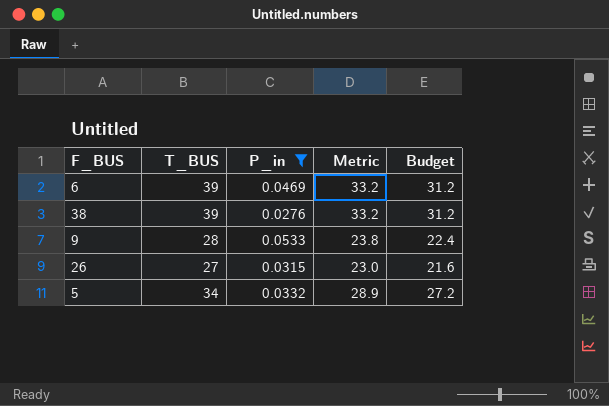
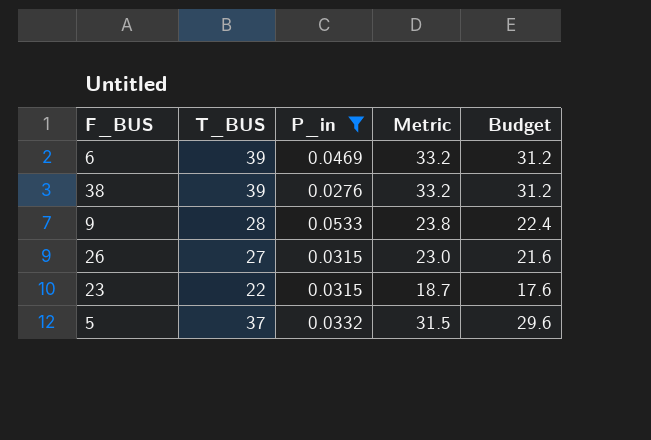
row 23: none -> 22 | 0.0315 | 18.7 | 17.6
5 | T_BUS: 34 -> 37
5 | Metric: 28.9 -> 31.5
5 | Budget: 27.2 -> 29.6

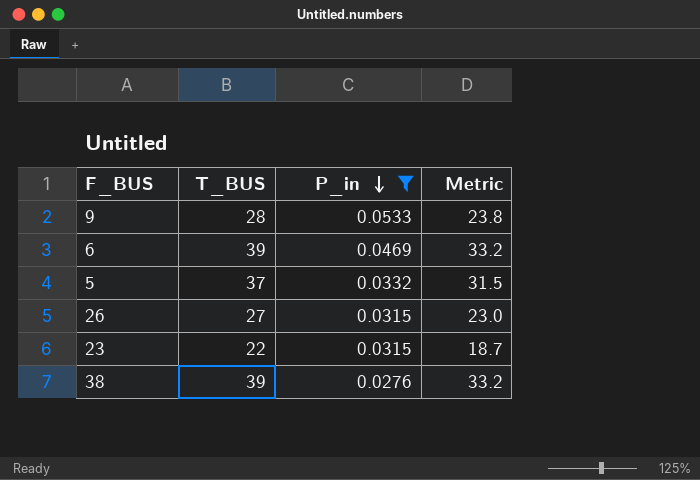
row order: none -> P_in descending
column Budget | formula: [T_BUS] * 0.8 -> none

